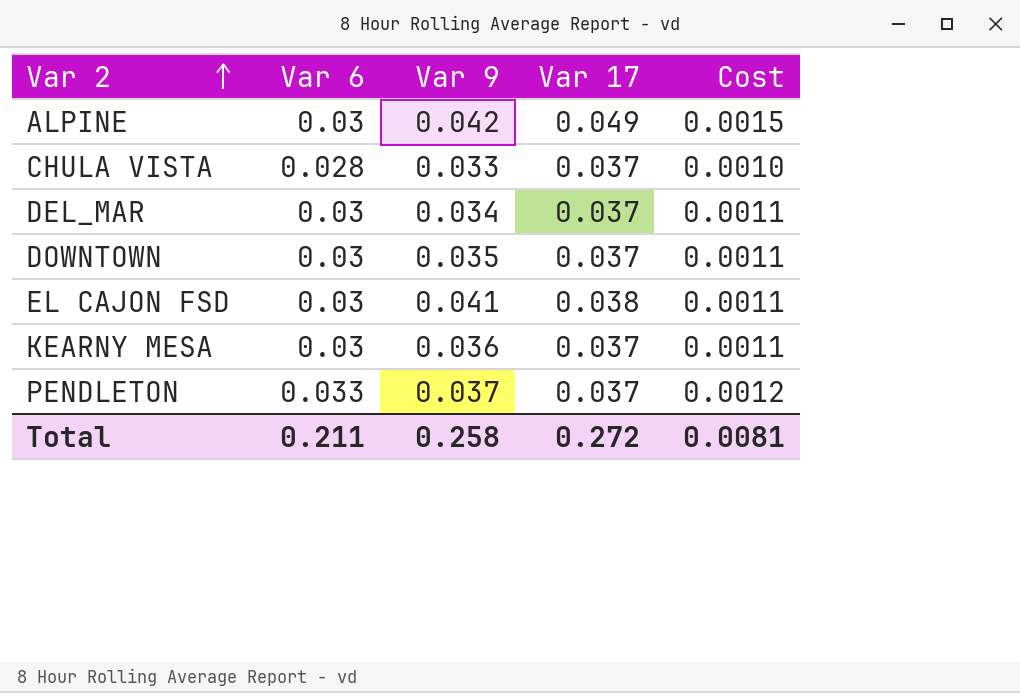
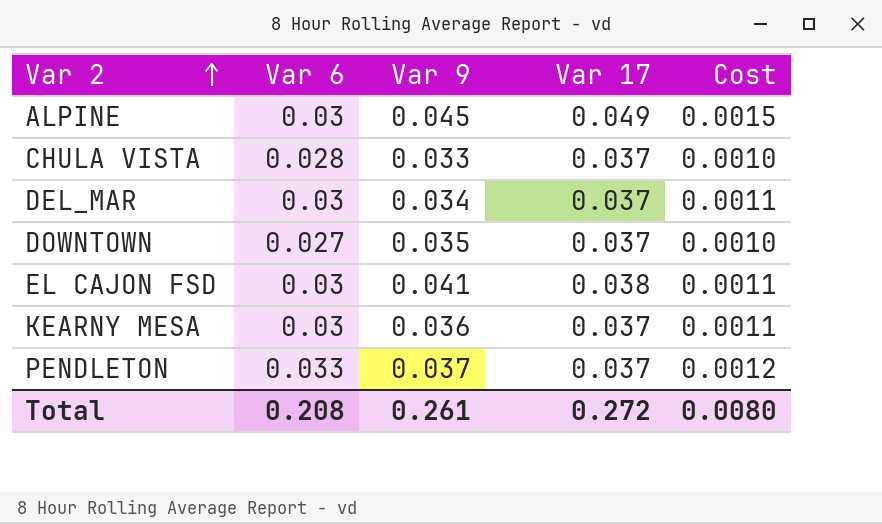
ALPINE | Var 9: 0.042 -> 0.045
DOWNTOWN | Var 6: 0.03 -> 0.027
DOWNTOWN | Cost: 0.0011 -> 0.0010
Total | Var 6: 0.211 -> 0.208
Total | Var 9: 0.258 -> 0.261
Total | Cost: 0.0081 -> 0.0080

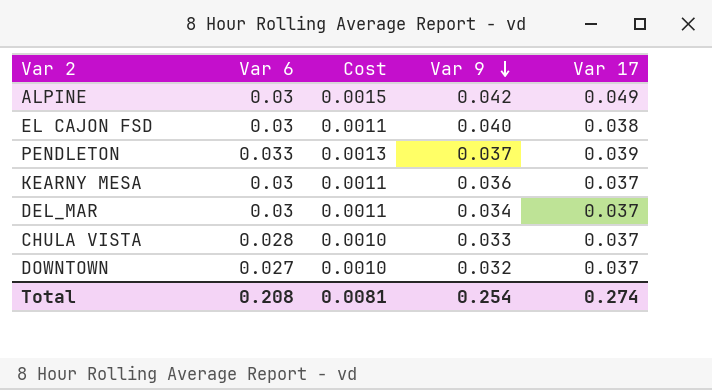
row order: Var 2 ascending -> Var 9 descending
column Cost | position: 5 -> 3
ALPINE | Var 9: 0.045 -> 0.042
EL CAJON FSD | Var 9: 0.041 -> 0.040
PENDLETON | Cost: 0.0012 -> 0.0013
PENDLETON | Var 17: 0.037 -> 0.039
DOWNTOWN | Var 9: 0.035 -> 0.032
Total | Cost: 0.0080 -> 0.0081
Total | Var 9: 0.261 -> 0.254
Total | Var 17: 0.272 -> 0.274

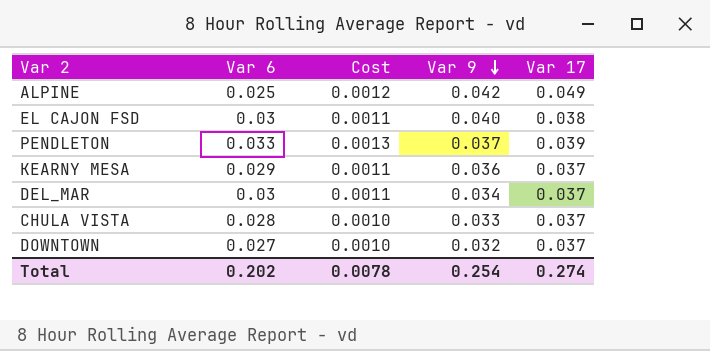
ALPINE | Var 6: 0.03 -> 0.025
ALPINE | Cost: 0.0015 -> 0.0012
KEARNY MESA | Var 6: 0.03 -> 0.029
Total | Var 6: 0.208 -> 0.202
Total | Cost: 0.0081 -> 0.0078

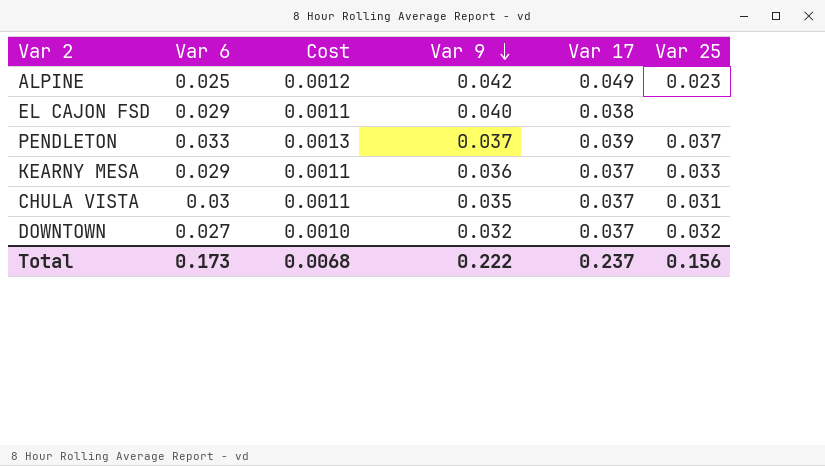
column Var 25 | position: none -> 6
row DEL_MAR: 0.03 | 0.0011 | 0.034 | 0.037 -> none
EL CAJON FSD | Var 6: 0.03 -> 0.029
CHULA VISTA | Var 6: 0.028 -> 0.03
CHULA VISTA | Cost: 0.0010 -> 0.0011
CHULA VISTA | Var 9: 0.033 -> 0.035
Total | Var 6: 0.202 -> 0.173
Total | Cost: 0.0078 -> 0.0068
Total | Var 9: 0.254 -> 0.222
Total | Var 17: 0.274 -> 0.237

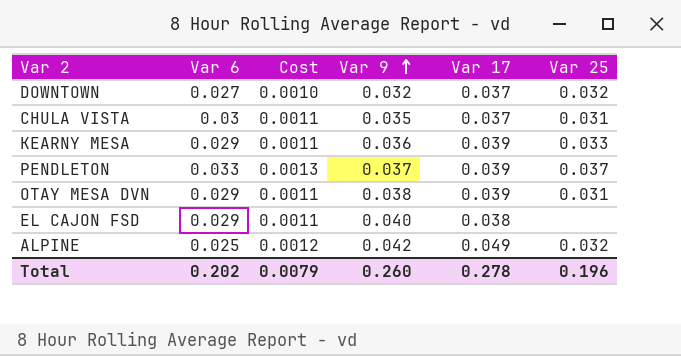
row order: Var 9 descending -> Var 9 ascending
KEARNY MESA | Var 17: 0.037 -> 0.039
row OTAY MESA DVN: none -> 0.029 | 0.0011 | 0.038 | 0.039 | 0.031
ALPINE | Var 25: 0.023 -> 0.032
Total | Var 6: 0.173 -> 0.202
Total | Cost: 0.0068 -> 0.0079
Total | Var 9: 0.222 -> 0.260
Total | Var 17: 0.237 -> 0.278
Total | Var 25: 0.156 -> 0.196

